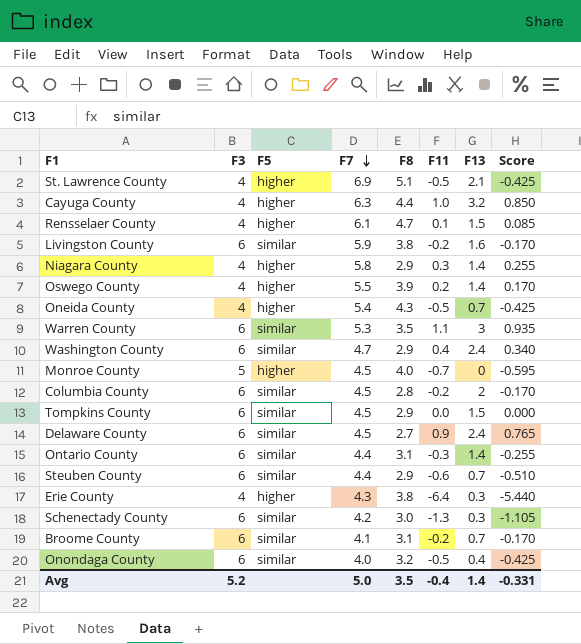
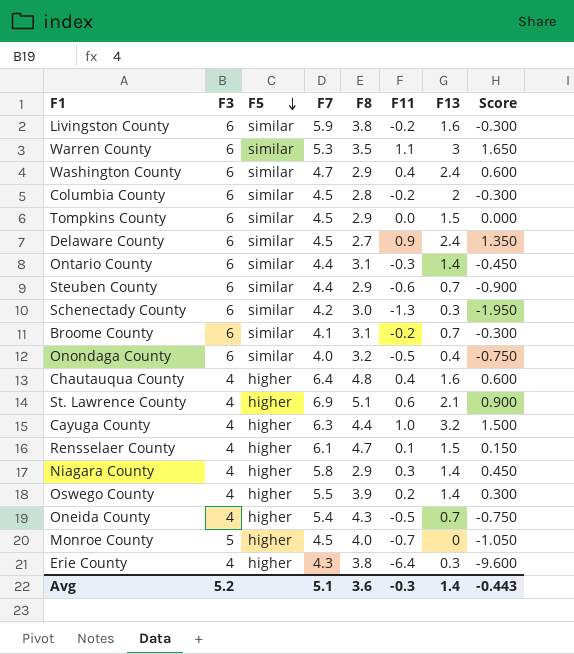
row order: F7 descending -> F5 descending
column Score | formula: [F11] * 0.85 -> [F11] * 1.5
row Chautauqua County: none -> 4 | higher | 6.4 | 4.8 | 0.4 | 1.6 | 0.600
St. Lawrence County | F11: -0.5 -> 0.6
Avg | F7: 5.0 -> 5.1
Avg | F8: 3.5 -> 3.6
Avg | F11: -0.4 -> -0.3
Avg | Score: -0.331 -> -0.443

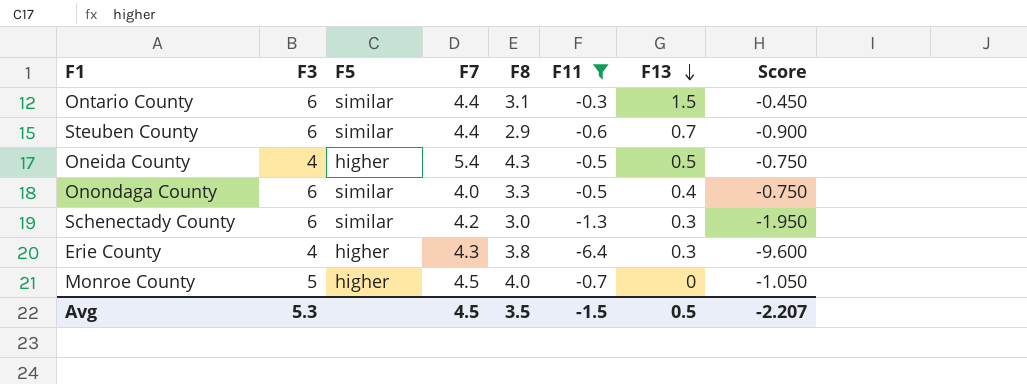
filter: none -> F11 <= -0.3
row order: F5 descending -> F13 descending
Ontario County | F13: 1.4 -> 1.5
Oneida County | F13: 0.7 -> 0.5
Onondaga County | F8: 3.2 -> 3.3
Avg | F3: 5.2 -> 5.3
Avg | F7: 5.1 -> 4.5
Avg | F8: 3.6 -> 3.5
Avg | F11: -0.3 -> -1.5
Avg | F13: 1.4 -> 0.5
Avg | Score: -0.443 -> -2.207

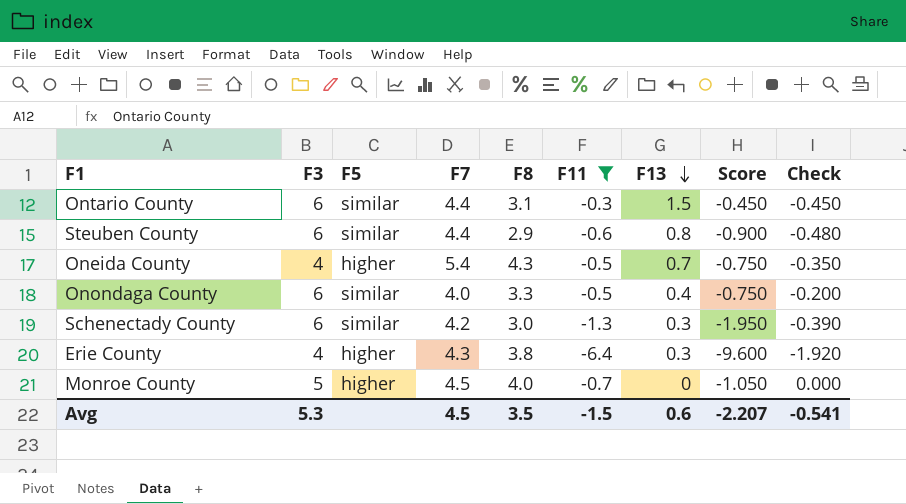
column Check | formula: none -> [F11] * [F13]
Steuben County | F13: 0.7 -> 0.8
Oneida County | F13: 0.5 -> 0.7
Avg | F13: 0.5 -> 0.6

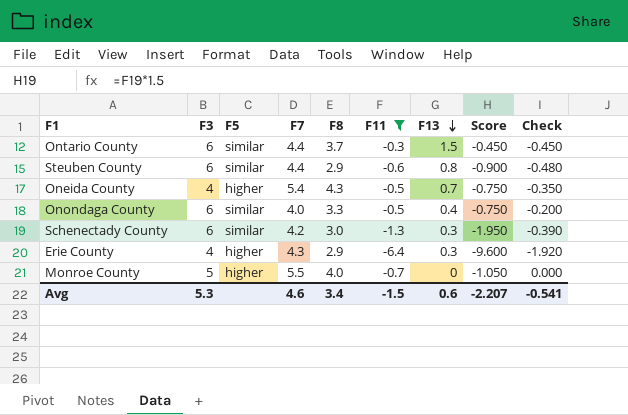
Ontario County | F8: 3.1 -> 3.7
Erie County | F8: 3.8 -> 2.9
Monroe County | F7: 4.5 -> 5.5
Avg | F7: 4.5 -> 4.6
Avg | F8: 3.5 -> 3.4

